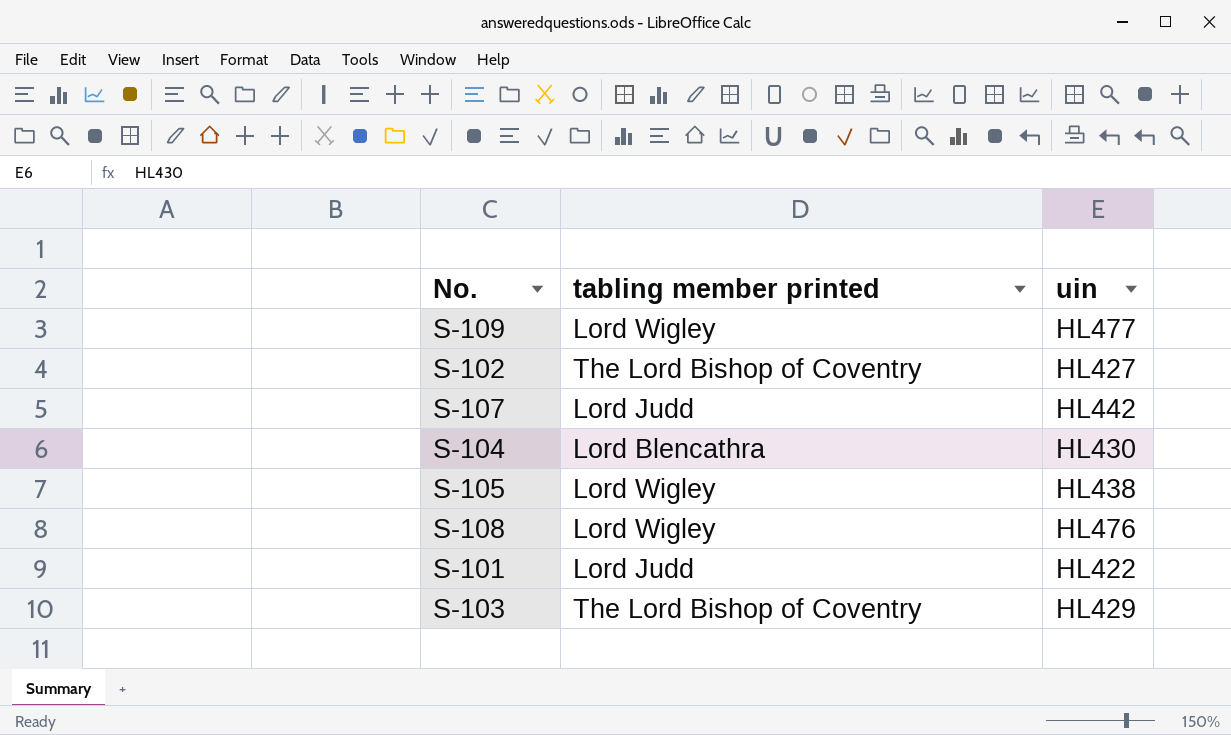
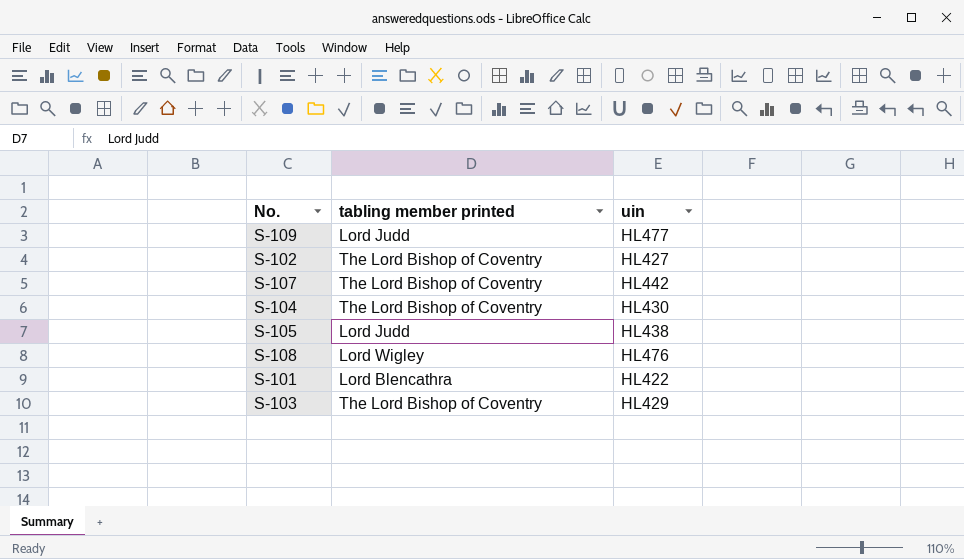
S-109 | tabling member printed: Lord Wigley -> Lord Judd
S-107 | tabling member printed: Lord Judd -> The Lord Bishop of Coventry
S-104 | tabling member printed: Lord Blencathra -> The Lord Bishop of Coventry
S-105 | tabling member printed: Lord Wigley -> Lord Judd
S-101 | tabling member printed: Lord Judd -> Lord Blencathra

